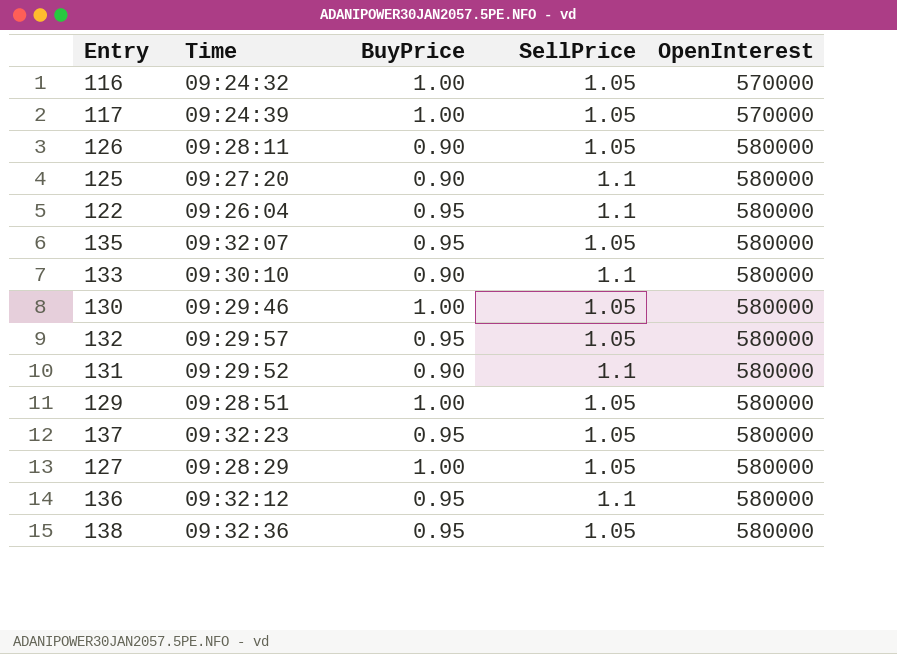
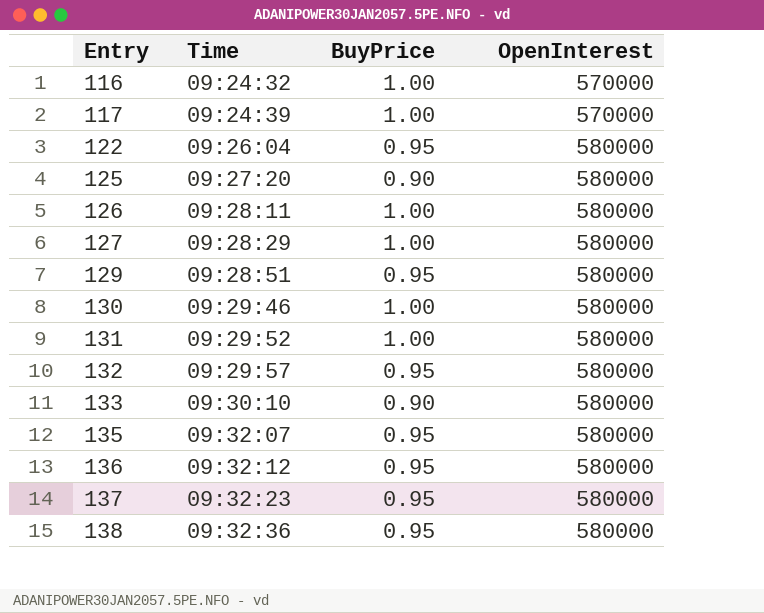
row order: OpenInterest ascending -> Entry ascending
column SellPrice | position: 4 -> none
126 | BuyPrice: 0.90 -> 1.00
129 | BuyPrice: 1.00 -> 0.95
131 | BuyPrice: 0.90 -> 1.00

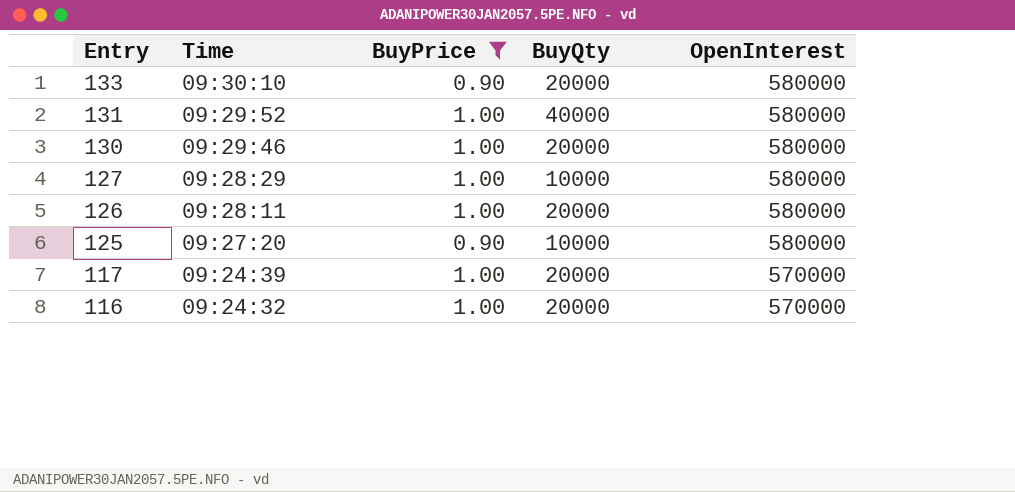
filter: none -> BuyPrice != 0.95
row order: Entry ascending -> Entry descending
column BuyQty | position: none -> 4

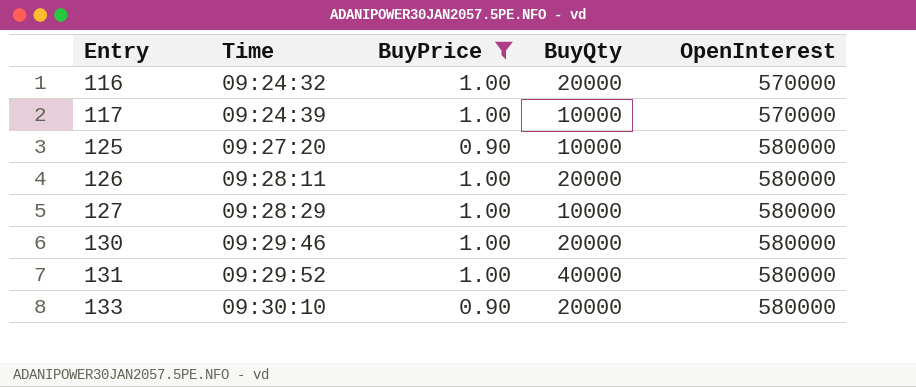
row order: Entry descending -> Entry ascending
117 | BuyQty: 20000 -> 10000

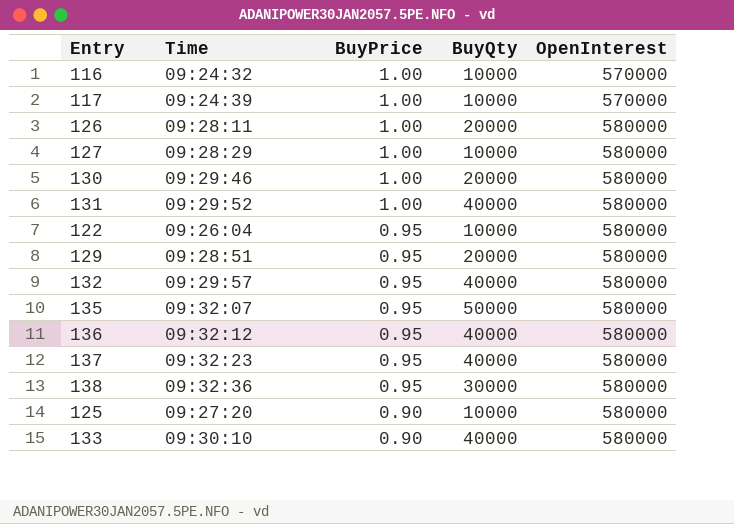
filter: BuyPrice != 0.95 -> none
row order: Entry ascending -> BuyPrice descending
116 | BuyQty: 20000 -> 10000
133 | BuyQty: 20000 -> 40000

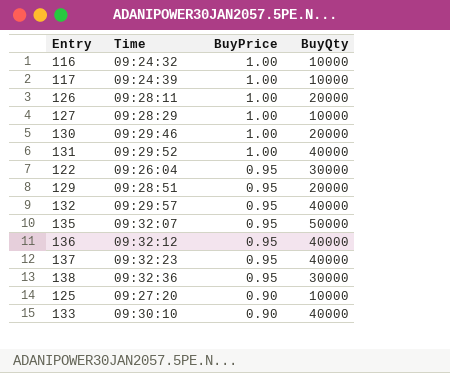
column OpenInterest | position: 5 -> none
122 | BuyQty: 10000 -> 30000

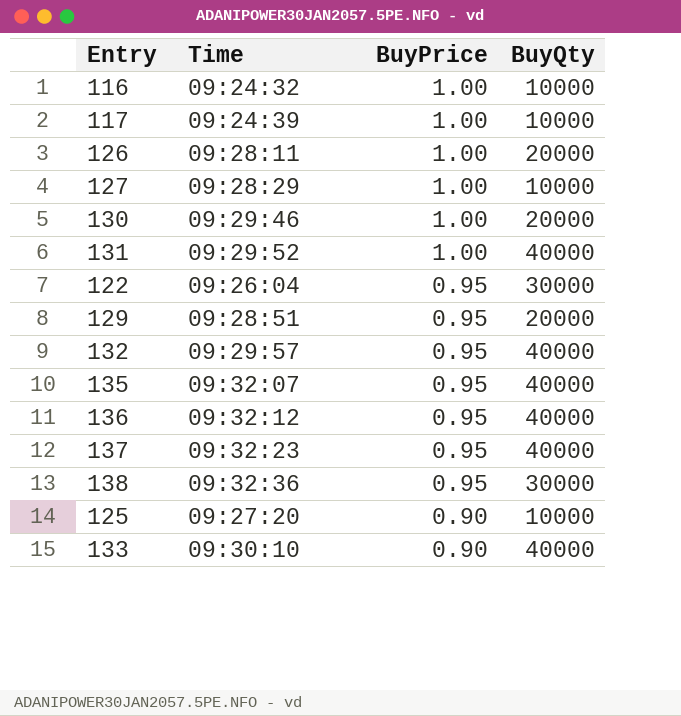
135 | BuyQty: 50000 -> 40000

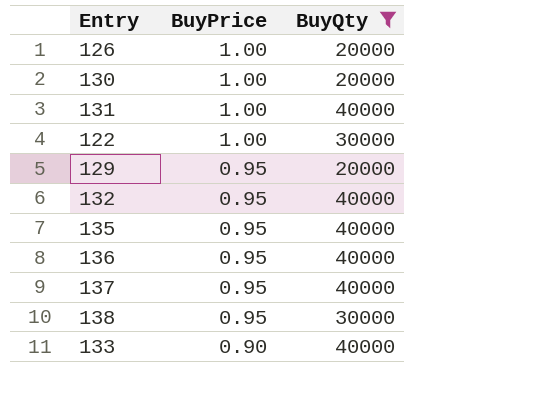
filter: none -> BuyQty != 10000
column Time | position: 2 -> none
122 | BuyPrice: 0.95 -> 1.00

